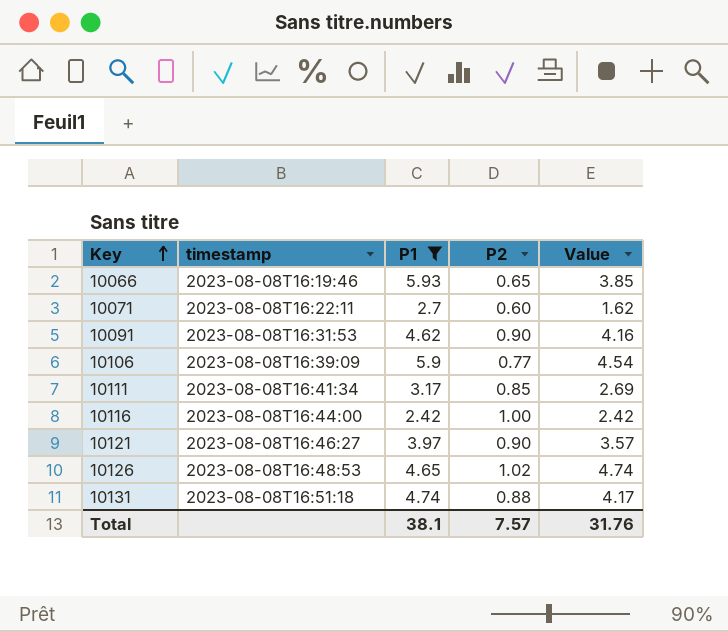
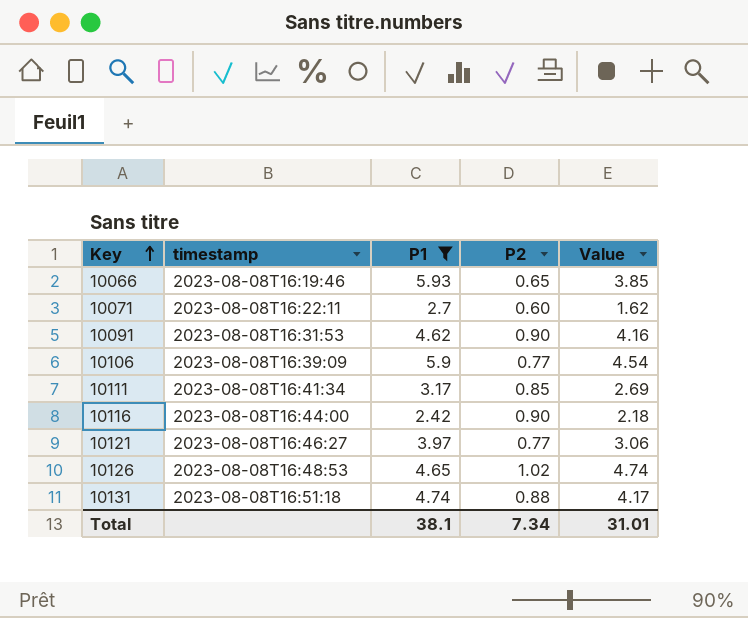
10116 | P2: 1.00 -> 0.90
10116 | Value: 2.42 -> 2.18
10121 | P2: 0.90 -> 0.77
10121 | Value: 3.57 -> 3.06
Total | P2: 7.57 -> 7.34
Total | Value: 31.76 -> 31.01

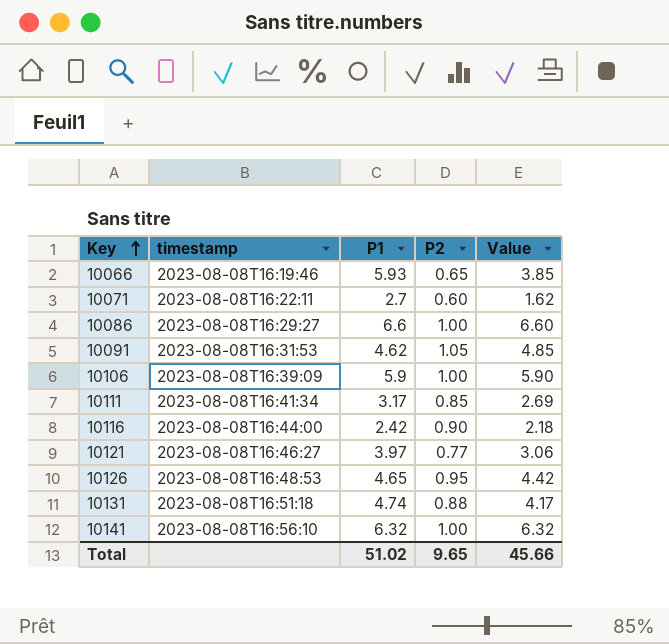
filter: P1 <= 5.93 -> none
10091 | P2: 0.90 -> 1.05
10091 | Value: 4.16 -> 4.85
10106 | P2: 0.77 -> 1.00
10106 | Value: 4.54 -> 5.90
10126 | P2: 1.02 -> 0.95
10126 | Value: 4.74 -> 4.42
Total | P1: 38.1 -> 51.02
Total | P2: 7.34 -> 9.65
Total | Value: 31.01 -> 45.66

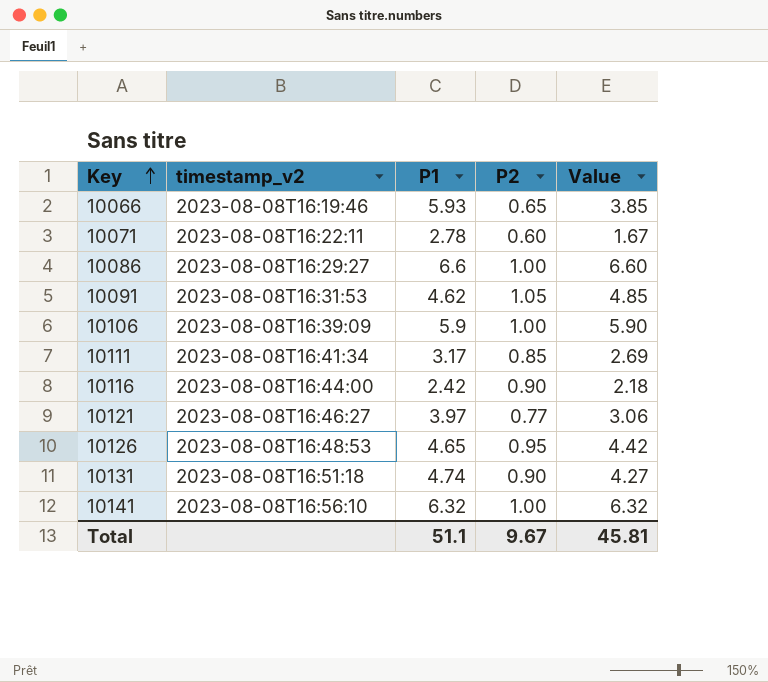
column name: timestamp -> timestamp_v2
10071 | P1: 2.7 -> 2.78
10071 | Value: 1.62 -> 1.67
10131 | P2: 0.88 -> 0.90
10131 | Value: 4.17 -> 4.27
Total | P1: 51.02 -> 51.1
Total | P2: 9.65 -> 9.67
Total | Value: 45.66 -> 45.81

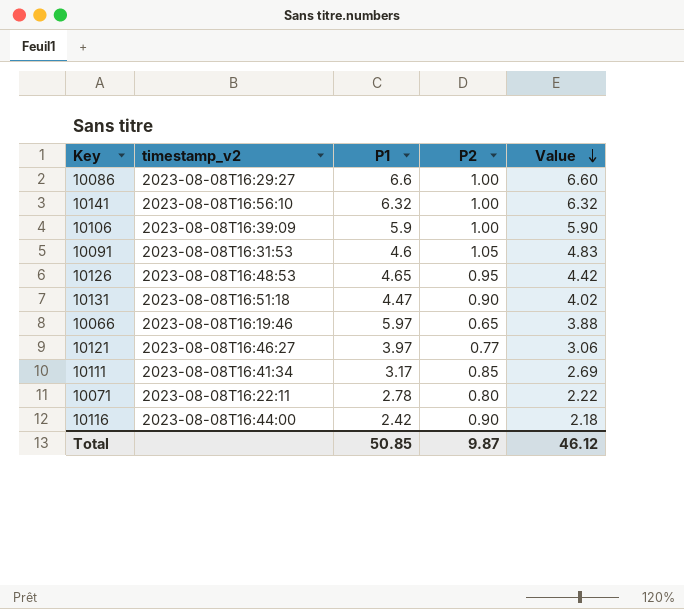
row order: Key ascending -> Value descending
10091 | P1: 4.62 -> 4.6
10091 | Value: 4.85 -> 4.83
10131 | P1: 4.74 -> 4.47
10131 | Value: 4.27 -> 4.02
10066 | P1: 5.93 -> 5.97
10066 | Value: 3.85 -> 3.88
10071 | P2: 0.60 -> 0.80
10071 | Value: 1.67 -> 2.22
Total | P1: 51.1 -> 50.85
Total | P2: 9.67 -> 9.87
Total | Value: 45.81 -> 46.12

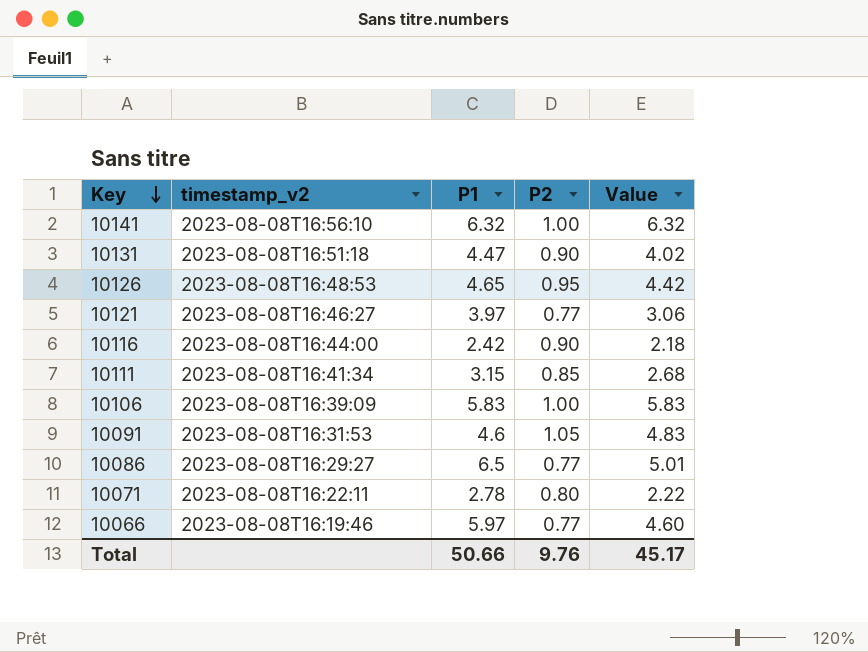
row order: Value descending -> Key descending
10111 | P1: 3.17 -> 3.15
10111 | Value: 2.69 -> 2.68
10106 | P1: 5.9 -> 5.83
10106 | Value: 5.90 -> 5.83
10086 | P1: 6.6 -> 6.5
10086 | P2: 1.00 -> 0.77
10086 | Value: 6.60 -> 5.01
10066 | P2: 0.65 -> 0.77
10066 | Value: 3.88 -> 4.60
Total | P1: 50.85 -> 50.66
Total | P2: 9.87 -> 9.76
Total | Value: 46.12 -> 45.17

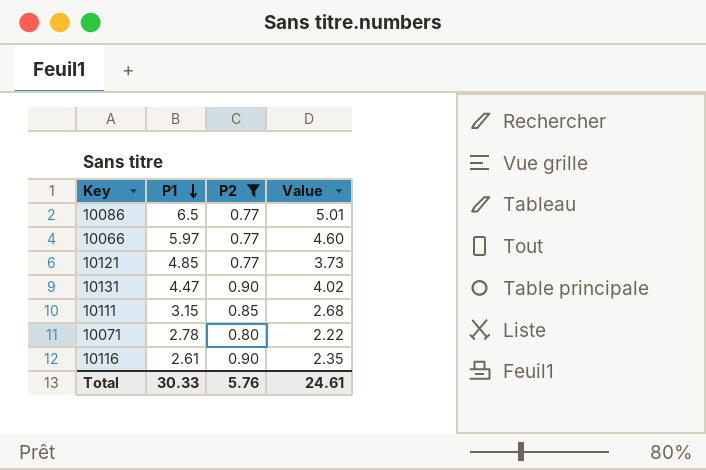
filter: none -> P2 <= 0.90
row order: Key descending -> P1 descending
column timestamp_v2 | position: 2 -> none
10121 | P1: 3.97 -> 4.85
10121 | Value: 3.06 -> 3.73
10116 | P1: 2.42 -> 2.61
10116 | Value: 2.18 -> 2.35
Total | P1: 50.66 -> 30.33
Total | P2: 9.76 -> 5.76
Total | Value: 45.17 -> 24.61

